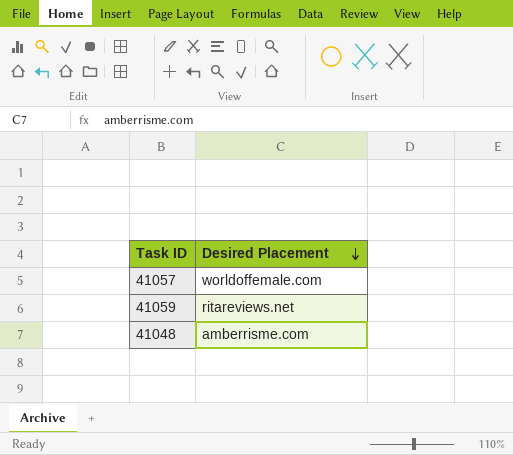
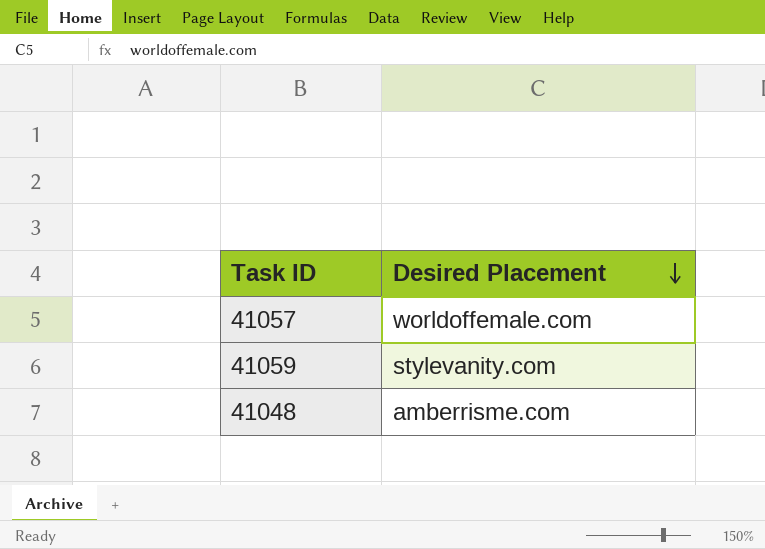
41059 | Desired Placement: ritareviews.net -> stylevanity.com

